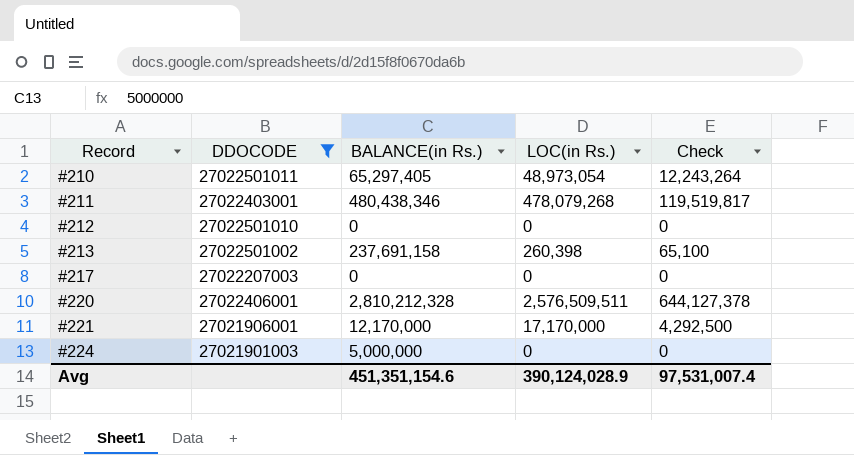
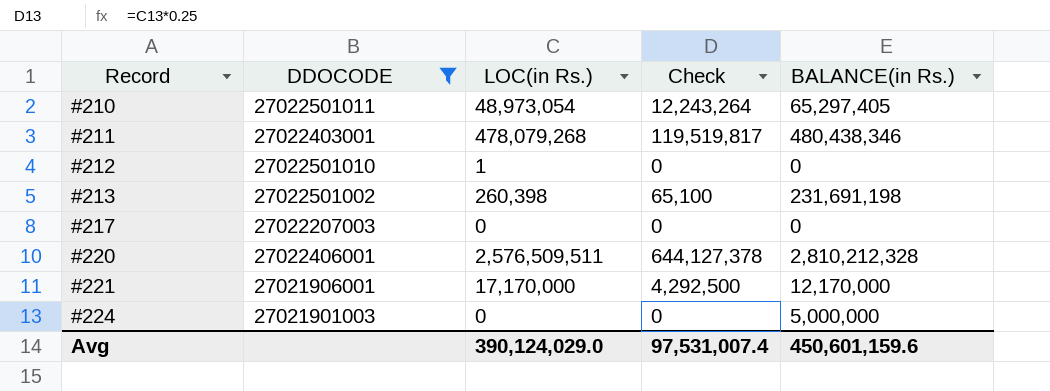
column BALANCE(in Rs.) | position: 3 -> 5
#212 | LOC(in Rs.): 0 -> 1
#213 | BALANCE(in Rs.): 237,691,158 -> 231,691,198
Avg | LOC(in Rs.): 390,124,028.9 -> 390,124,029.0
Avg | BALANCE(in Rs.): 451,351,154.6 -> 450,601,159.6

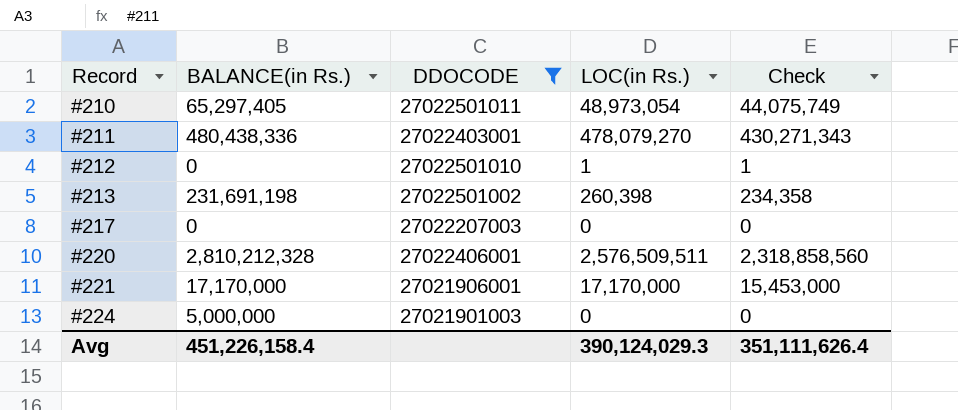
column BALANCE(in Rs.) | position: 5 -> 2
column Check | formula: [LOC(in Rs.)] * 0.25 -> [LOC(in Rs.)] * 0.9
#211 | BALANCE(in Rs.): 480,438,346 -> 480,438,336
#211 | LOC(in Rs.): 478,079,268 -> 478,079,270
#221 | BALANCE(in Rs.): 12,170,000 -> 17,170,000
Avg | BALANCE(in Rs.): 450,601,159.6 -> 451,226,158.4
Avg | LOC(in Rs.): 390,124,029.0 -> 390,124,029.3
Avg | Check: 97,531,007.4 -> 351,111,626.4

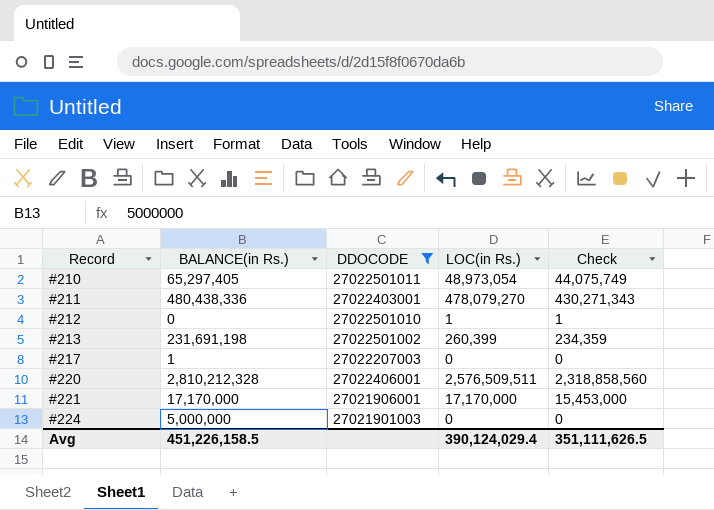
#213 | LOC(in Rs.): 260,398 -> 260,399
#213 | Check: 234,358 -> 234,359
#217 | BALANCE(in Rs.): 0 -> 1
Avg | BALANCE(in Rs.): 451,226,158.4 -> 451,226,158.5
Avg | LOC(in Rs.): 390,124,029.3 -> 390,124,029.4
Avg | Check: 351,111,626.4 -> 351,111,626.5

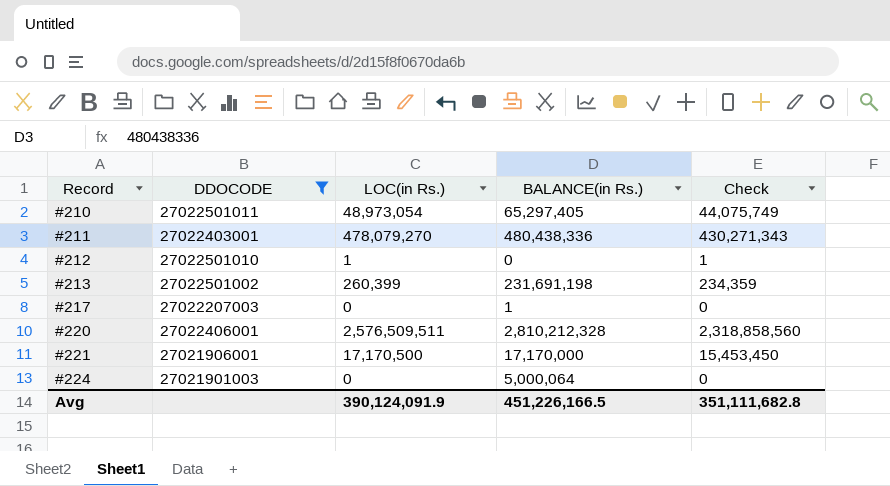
column BALANCE(in Rs.) | position: 2 -> 4
#221 | LOC(in Rs.): 17,170,000 -> 17,170,500
#221 | Check: 15,453,000 -> 15,453,450
#224 | BALANCE(in Rs.): 5,000,000 -> 5,000,064
Avg | LOC(in Rs.): 390,124,029.4 -> 390,124,091.9
Avg | BALANCE(in Rs.): 451,226,158.5 -> 451,226,166.5
Avg | Check: 351,111,626.5 -> 351,111,682.8

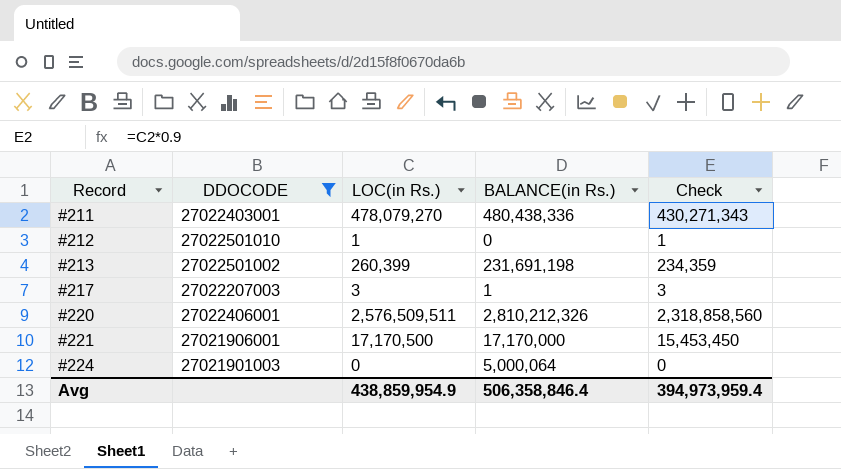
row #210: 27022501011 | 48,973,054 | 65,297,405 | 44,075,749 -> none
#217 | LOC(in Rs.): 0 -> 3
#217 | Check: 0 -> 3
#220 | BALANCE(in Rs.): 2,810,212,328 -> 2,810,212,326
Avg | LOC(in Rs.): 390,124,091.9 -> 438,859,954.9
Avg | BALANCE(in Rs.): 451,226,166.5 -> 506,358,846.4
Avg | Check: 351,111,682.8 -> 394,973,959.4

